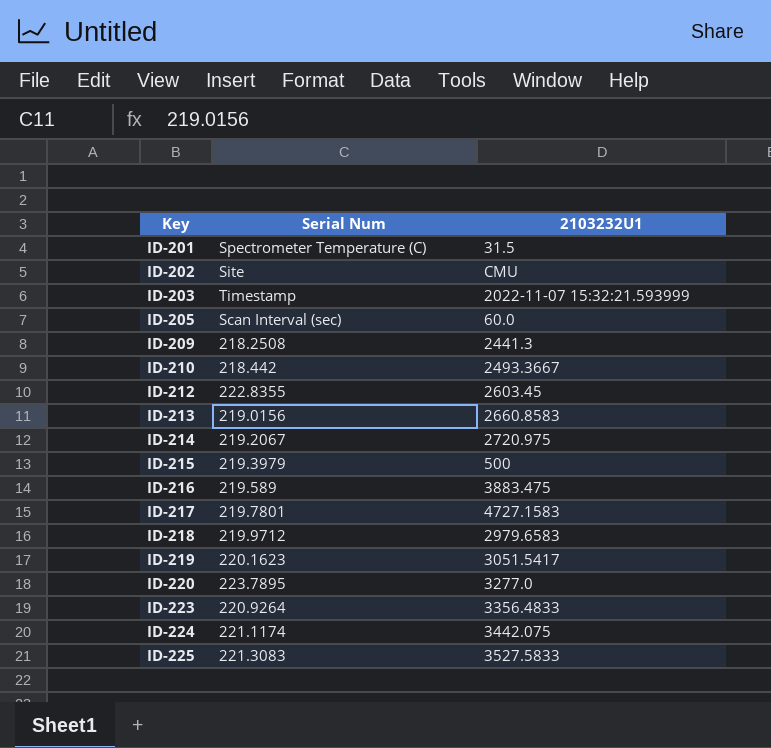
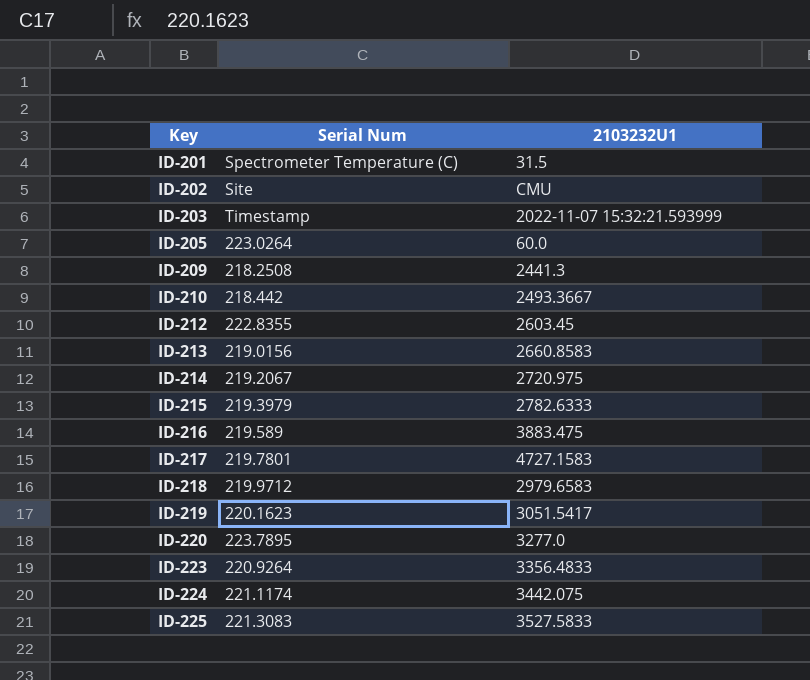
ID-205 | Serial Num: Scan Interval (sec) -> 223.0264
ID-215 | 2103232U1: 500 -> 2782.6333

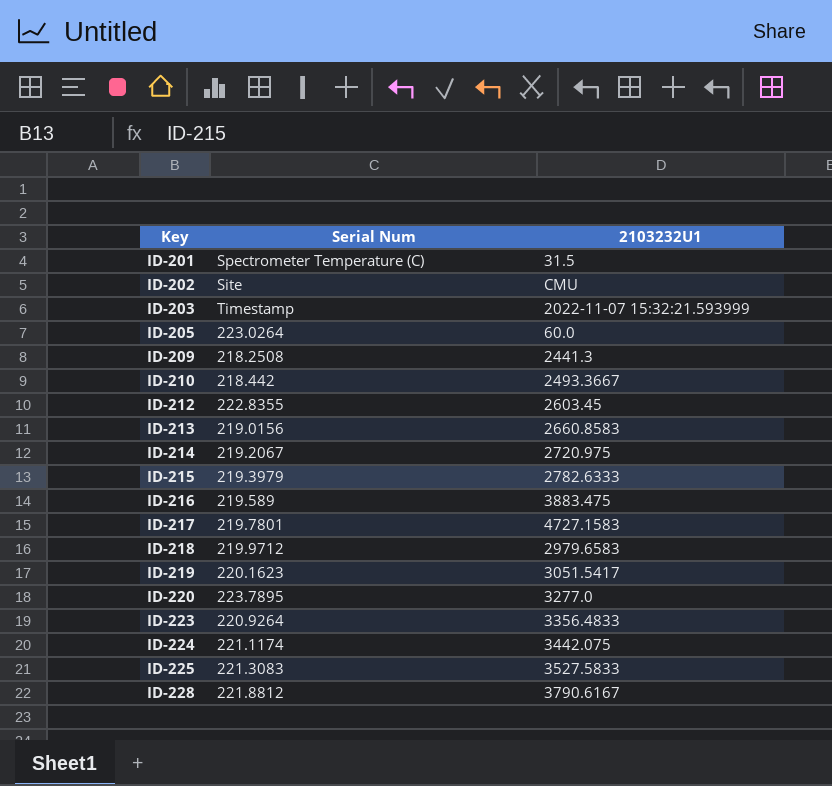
row ID-228: none -> 221.8812 | 3790.6167

